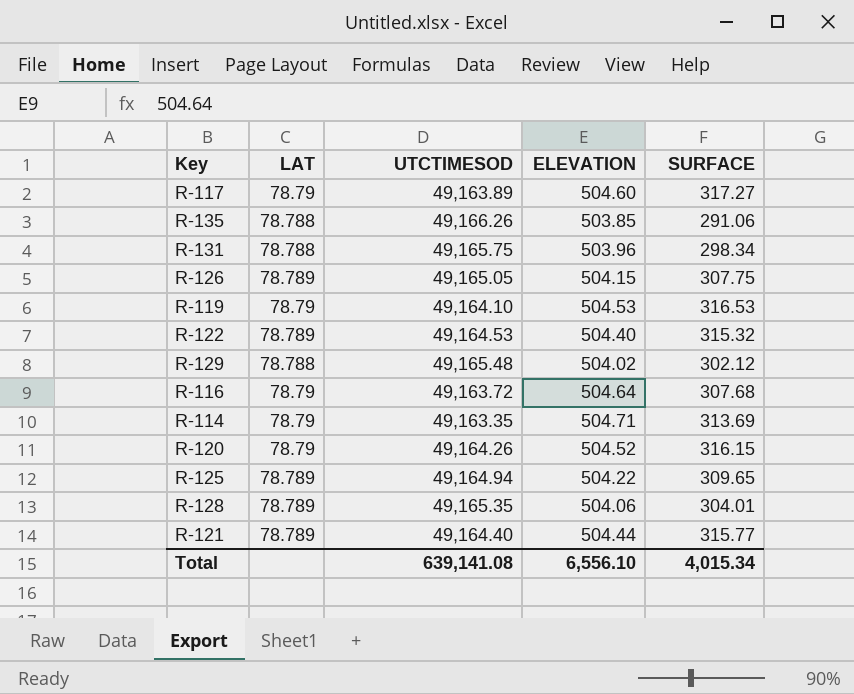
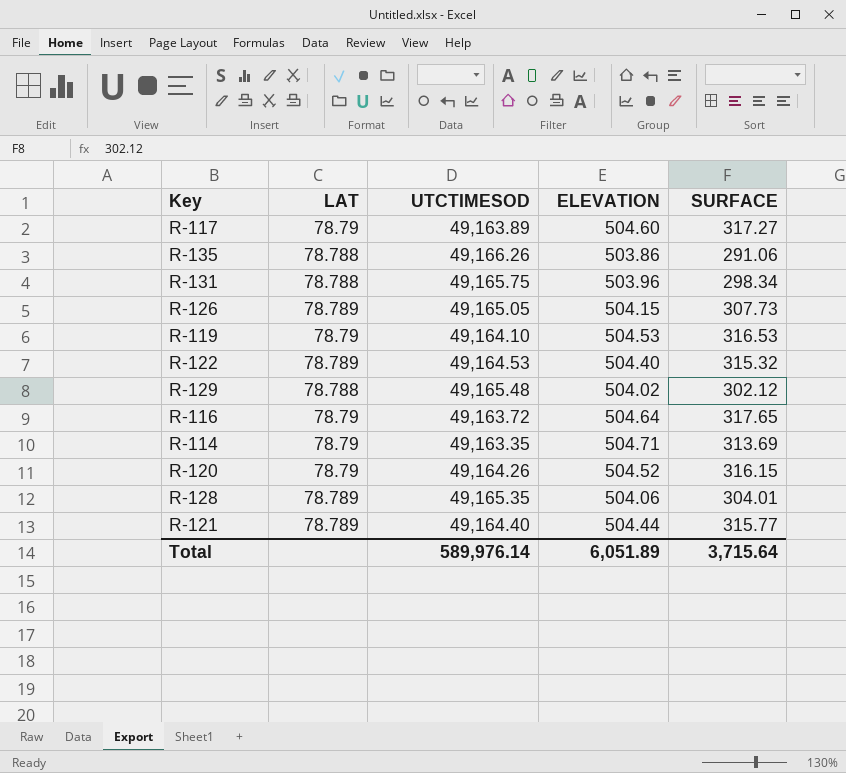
row R-125: 78.789 | 49,164.94 | 504.22 | 309.65 -> none
R-135 | ELEVATION: 503.85 -> 503.86
R-126 | SURFACE: 307.75 -> 307.73
R-116 | SURFACE: 307.68 -> 317.65
Total | UTCTIMESOD: 639,141.08 -> 589,976.14
Total | ELEVATION: 6,556.10 -> 6,051.89
Total | SURFACE: 4,015.34 -> 3,715.64

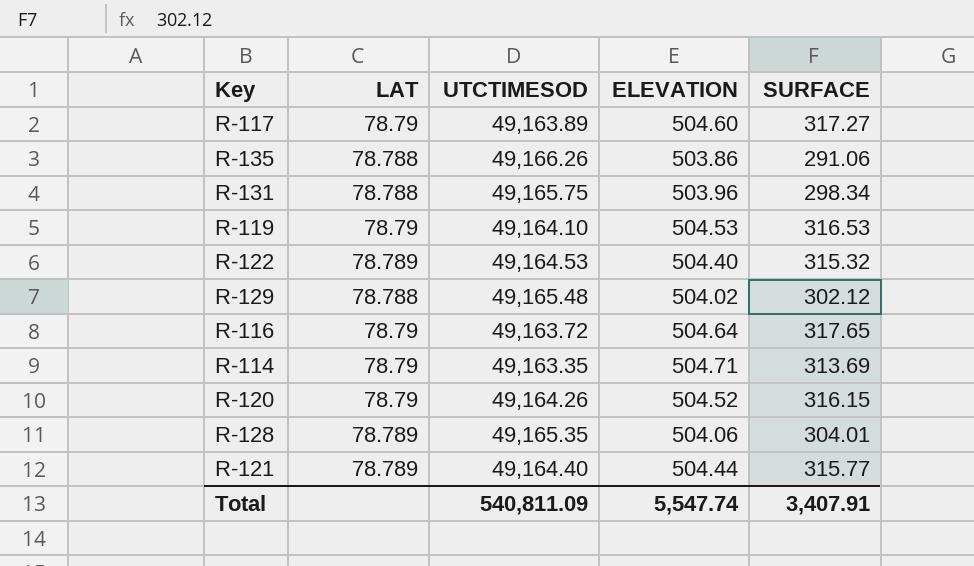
row R-126: 78.789 | 49,165.05 | 504.15 | 307.73 -> none
Total | UTCTIMESOD: 589,976.14 -> 540,811.09
Total | ELEVATION: 6,051.89 -> 5,547.74
Total | SURFACE: 3,715.64 -> 3,407.91

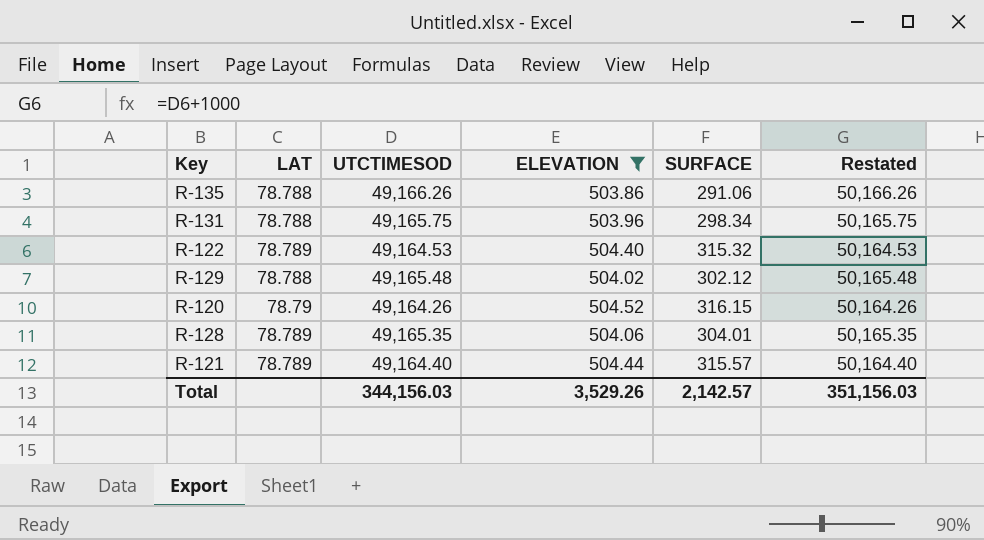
filter: none -> ELEVATION <= 504.52
column Restated | formula: none -> [UTCTIMESOD] + 1000
R-121 | SURFACE: 315.77 -> 315.57
Total | UTCTIMESOD: 540,811.09 -> 344,156.03
Total | ELEVATION: 5,547.74 -> 3,529.26
Total | SURFACE: 3,407.91 -> 2,142.57

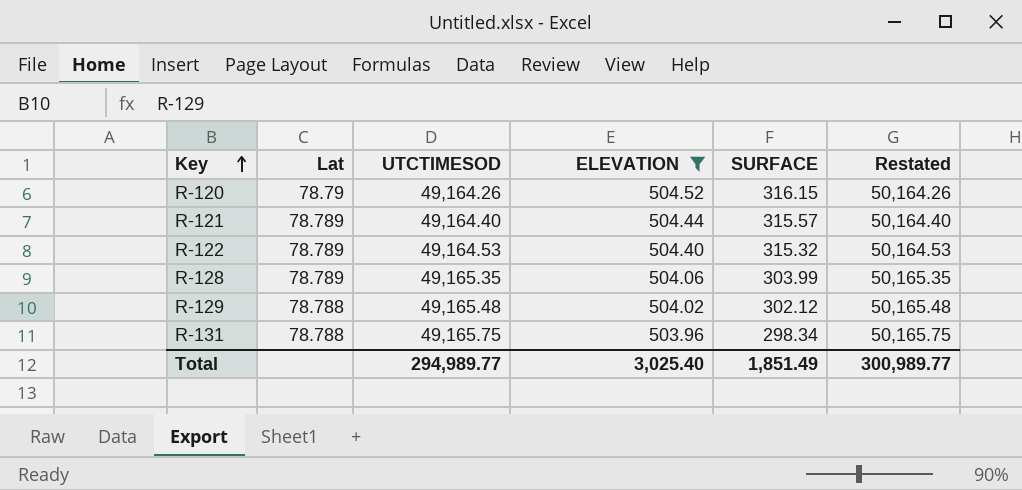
row order: none -> Key ascending
column name: LAT -> Lat
row R-135: 78.788 | 49,166.26 | 503.86 | 291.06 | 50,166.26 -> none
R-128 | SURFACE: 304.01 -> 303.99
Total | UTCTIMESOD: 344,156.03 -> 294,989.77
Total | ELEVATION: 3,529.26 -> 3,025.40
Total | SURFACE: 2,142.57 -> 1,851.49
Total | Restated: 351,156.03 -> 300,989.77

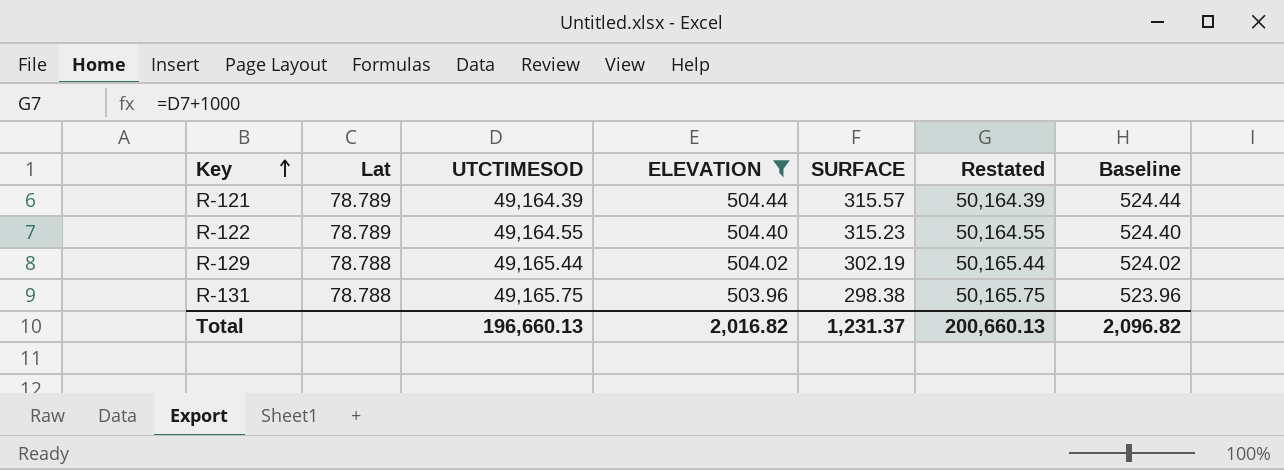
column Baseline | formula: none -> [ELEVATION] + 20
row R-120: 78.79 | 49,164.26 | 504.52 | 316.15 | 50,164.26 -> none
row R-128: 78.789 | 49,165.35 | 504.06 | 303.99 | 50,165.35 -> none
R-121 | UTCTIMESOD: 49,164.40 -> 49,164.39
R-121 | Restated: 50,164.40 -> 50,164.39
R-122 | UTCTIMESOD: 49,164.53 -> 49,164.55
R-122 | SURFACE: 315.32 -> 315.23
R-122 | Restated: 50,164.53 -> 50,164.55
R-129 | UTCTIMESOD: 49,165.48 -> 49,165.44
R-129 | SURFACE: 302.12 -> 302.19
R-129 | Restated: 50,165.48 -> 50,165.44
R-131 | SURFACE: 298.34 -> 298.38
Total | UTCTIMESOD: 294,989.77 -> 196,660.13
Total | ELEVATION: 3,025.40 -> 2,016.82
Total | SURFACE: 1,851.49 -> 1,231.37
Total | Restated: 300,989.77 -> 200,660.13

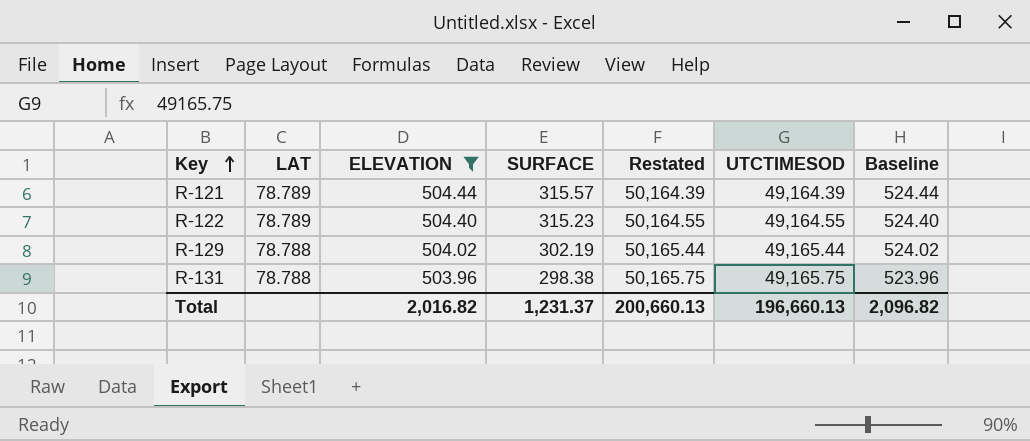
column name: Lat -> LAT
column UTCTIMESOD | position: 3 -> 6

